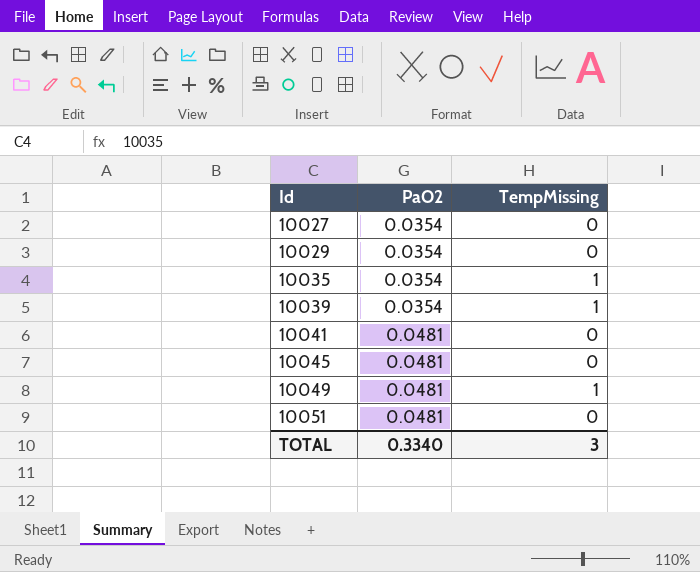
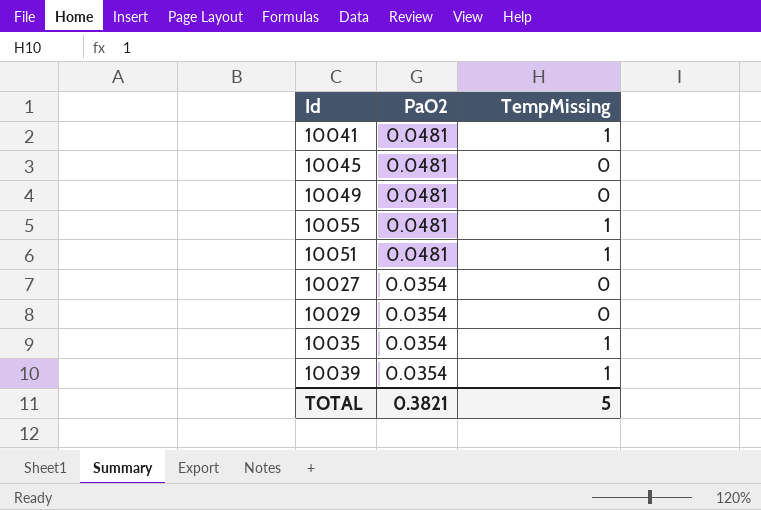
row order: Id ascending -> PaO2 descending
10041 | TempMissing: 0 -> 1
10049 | TempMissing: 1 -> 0
row 10055: none -> 0.0481 | 1
10051 | TempMissing: 0 -> 1
TOTAL | PaO2: 0.3340 -> 0.3821
TOTAL | TempMissing: 3 -> 5

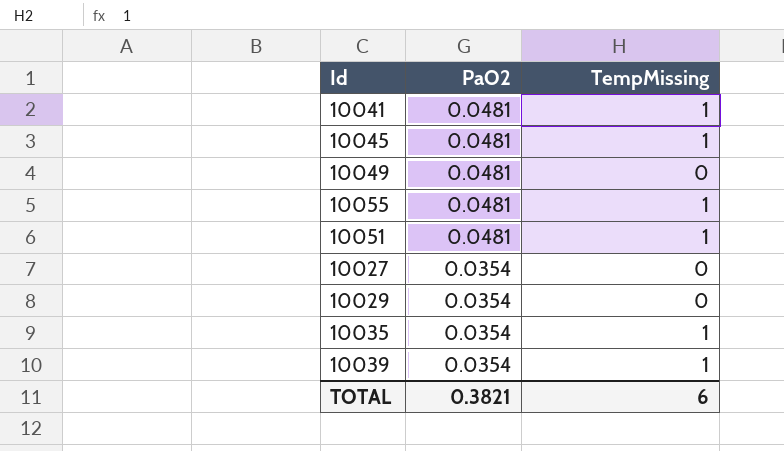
10045 | TempMissing: 0 -> 1
TOTAL | TempMissing: 5 -> 6

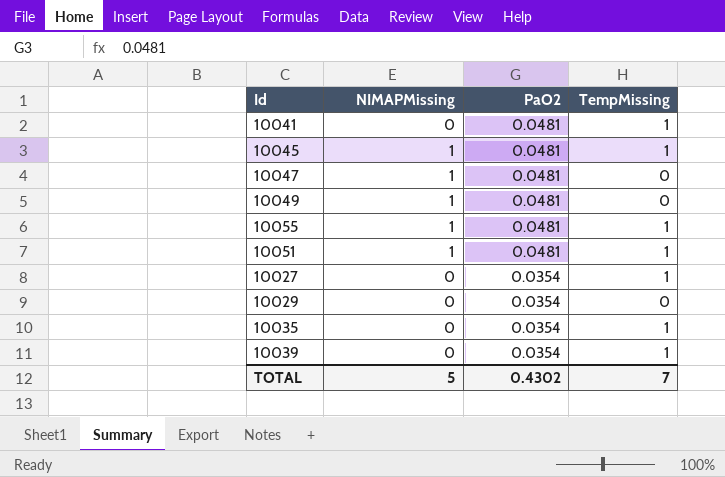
column NIMAPMissing | position: none -> 2
row 10047: none -> 1 | 0.0481 | 0
10027 | TempMissing: 0 -> 1
TOTAL | PaO2: 0.3821 -> 0.4302
TOTAL | TempMissing: 6 -> 7

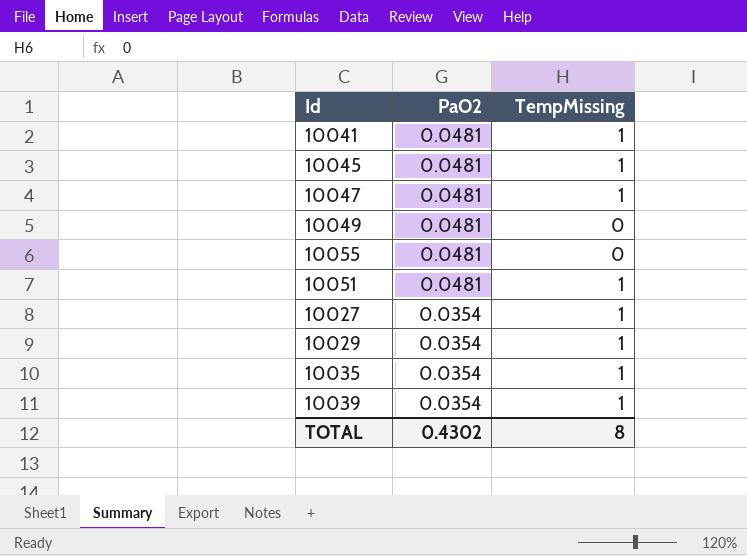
column NIMAPMissing | position: 2 -> none
10047 | TempMissing: 0 -> 1
10055 | TempMissing: 1 -> 0
10029 | TempMissing: 0 -> 1
TOTAL | TempMissing: 7 -> 8

